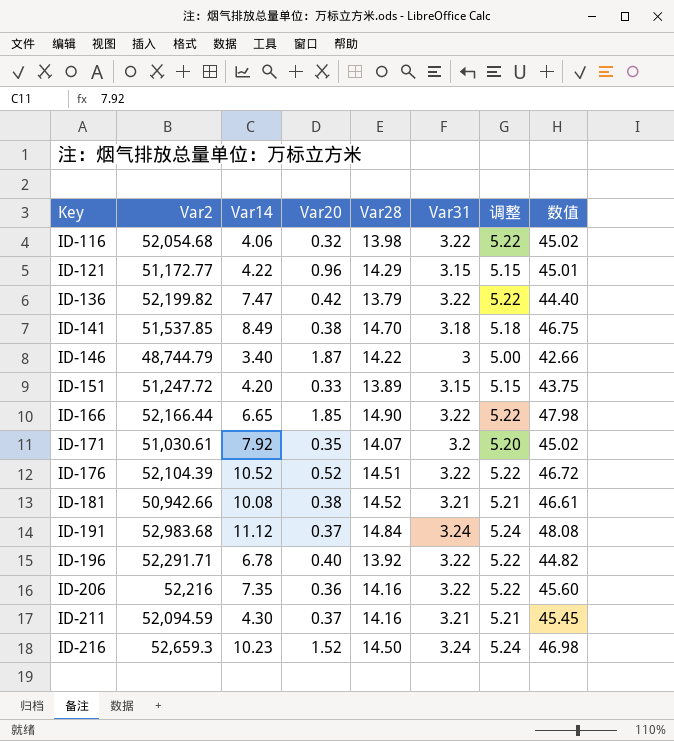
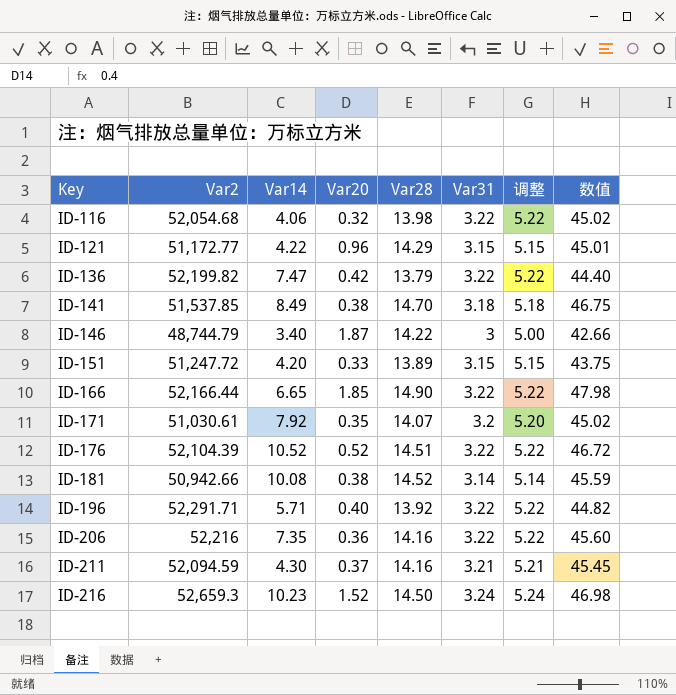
row ID-191: 52,983.68 | 11.12 | 0.37 | 14.84 | 3.24 | 5.24 | 48.08 -> none
ID-181 | Var31: 3.21 -> 3.14
ID-181 | 调整: 5.21 -> 5.14
ID-181 | 数值: 46.61 -> 45.59
ID-196 | Var14: 6.78 -> 5.71

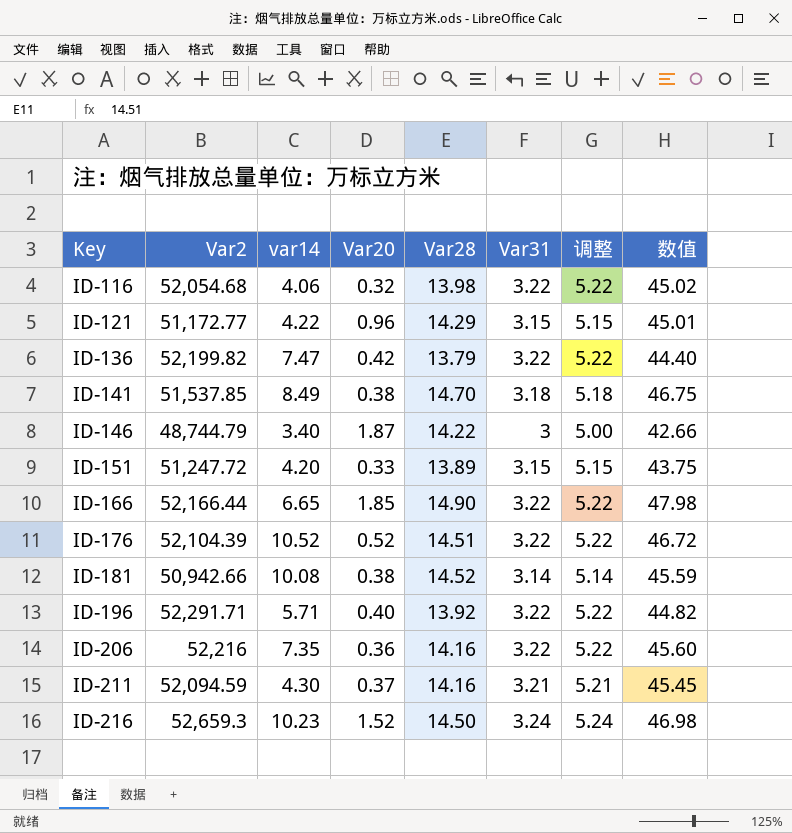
column name: Var14 -> var14
row ID-171: 51,030.61 | 7.92 | 0.35 | 14.07 | 3.2 | 5.20 | 45.02 -> none

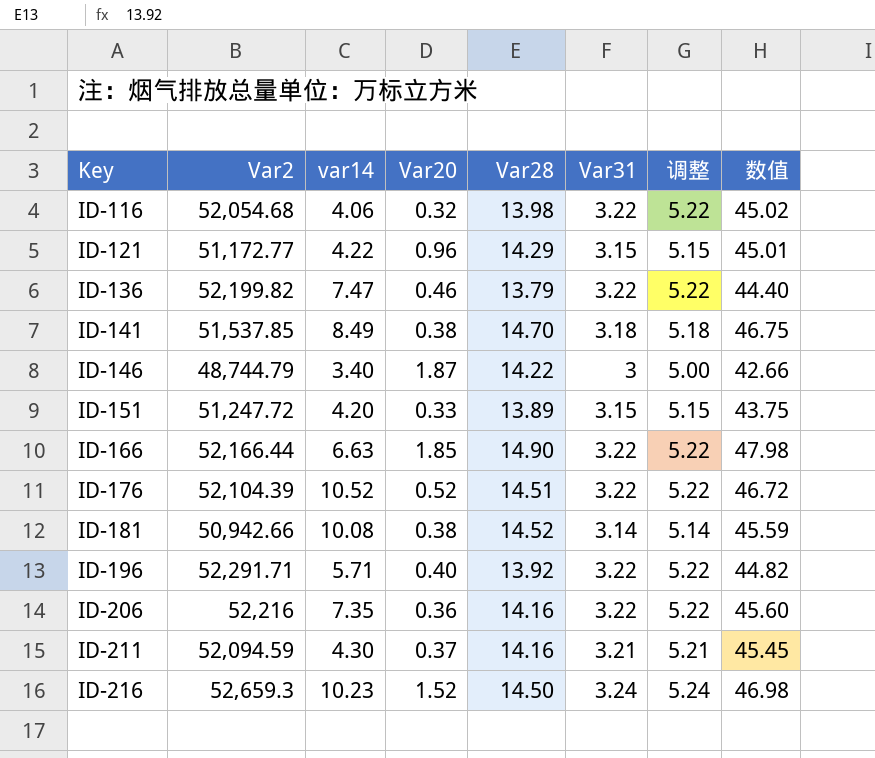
ID-136 | Var20: 0.42 -> 0.46
ID-166 | var14: 6.65 -> 6.63

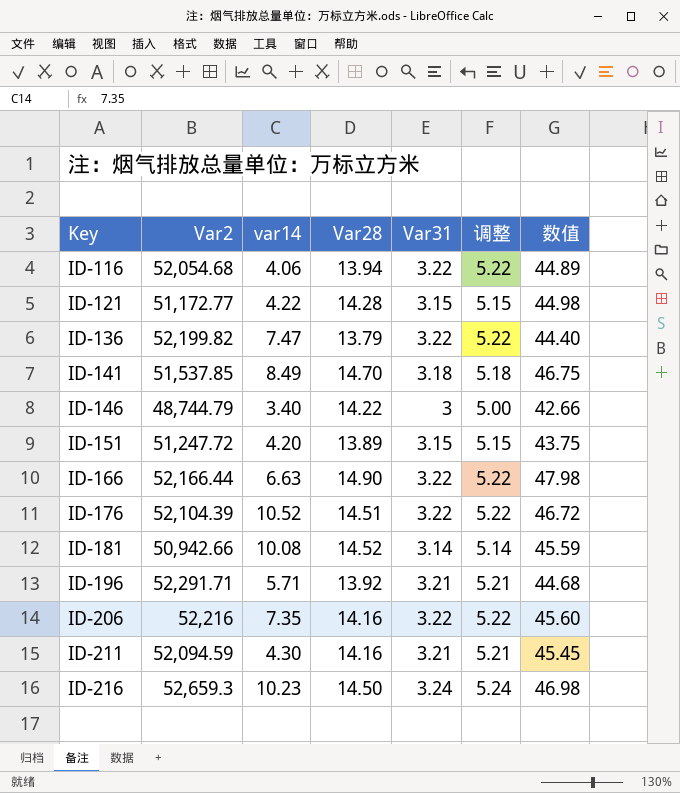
column Var20 | position: 4 -> none
ID-116 | Var28: 13.98 -> 13.94
ID-116 | 数值: 45.02 -> 44.89
ID-121 | Var28: 14.29 -> 14.28
ID-121 | 数值: 45.01 -> 44.98
ID-196 | Var31: 3.22 -> 3.21
ID-196 | 调整: 5.22 -> 5.21
ID-196 | 数值: 44.82 -> 44.68

